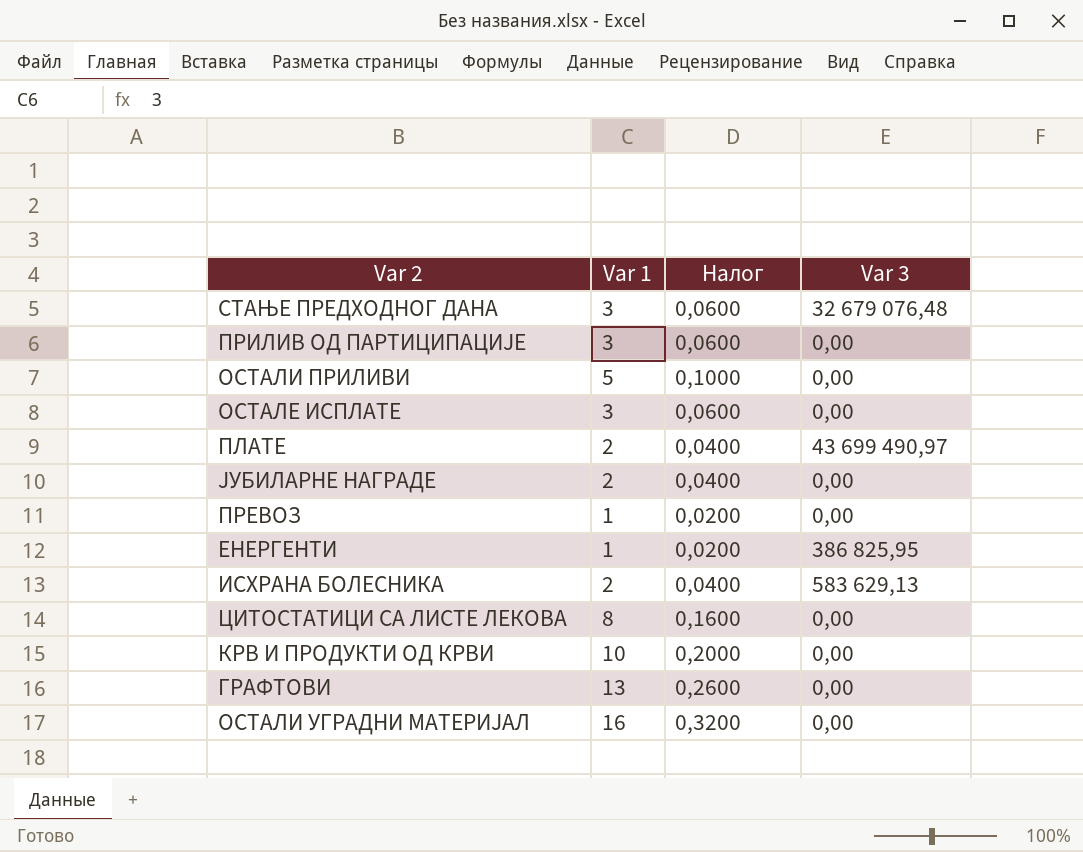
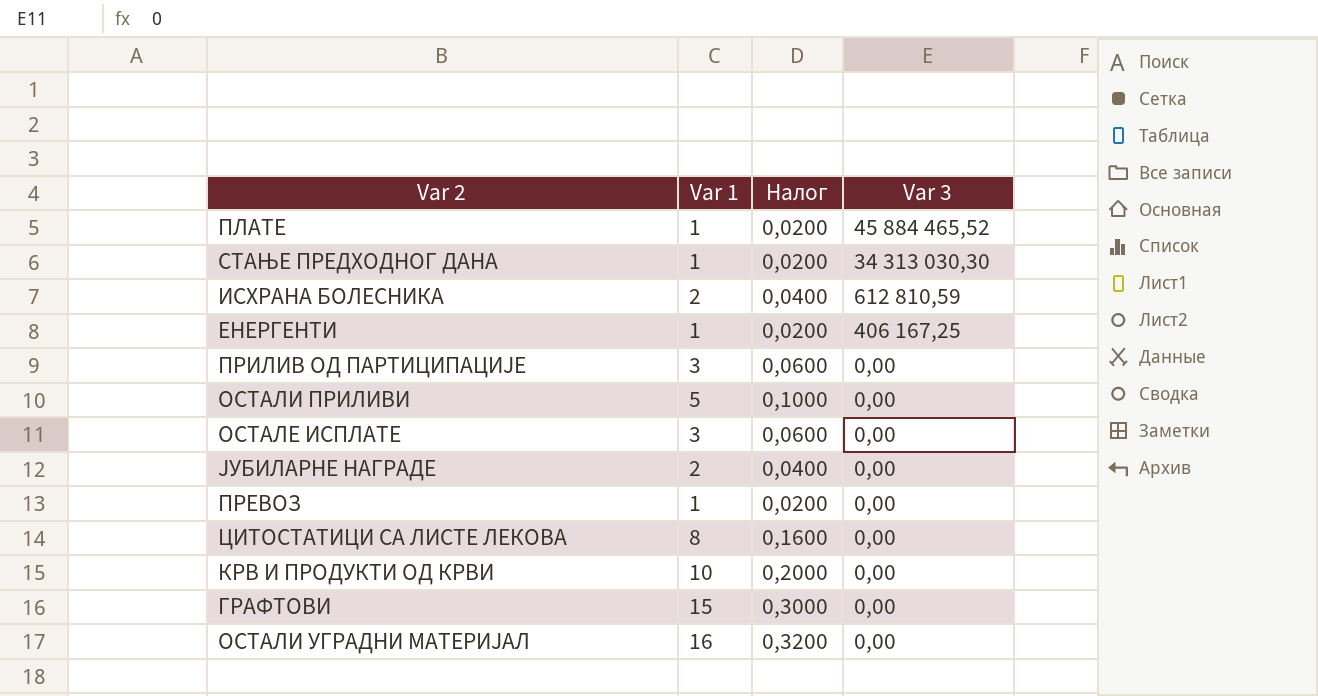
row order: none -> Var 3 descending
ПЛАТЕ | Var 1: 2 -> 1
ПЛАТЕ | Налог: 0,0400 -> 0,0200
ПЛАТЕ | Var 3: 43 699 490,97 -> 45 884 465,52
СТАЊЕ ПРЕДХОДНОГ ДАНА | Var 1: 3 -> 1
СТАЊЕ ПРЕДХОДНОГ ДАНА | Налог: 0,0600 -> 0,0200
СТАЊЕ ПРЕДХОДНОГ ДАНА | Var 3: 32 679 076,48 -> 34 313 030,30
ИСХРАНА БОЛЕСНИКА | Var 3: 583 629,13 -> 612 810,59
ЕНЕРГЕНТИ | Var 3: 386 825,95 -> 406 167,25
ГРАФТОВИ | Var 1: 13 -> 15
ГРАФТОВИ | Налог: 0,2600 -> 0,3000

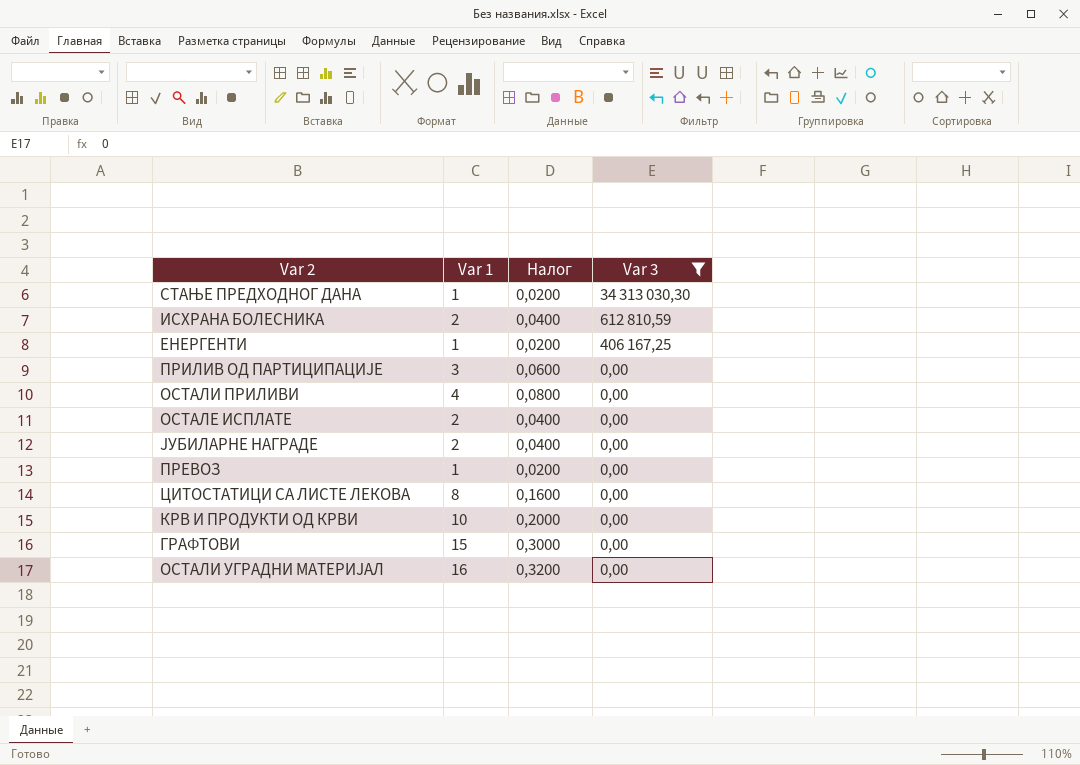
filter: none -> Var 3 != 45 884 465,52
ОСТАЛИ ПРИЛИВИ | Var 1: 5 -> 4
ОСТАЛИ ПРИЛИВИ | Налог: 0,1000 -> 0,0800
ОСТАЛЕ ИСПЛАТЕ | Var 1: 3 -> 2
ОСТАЛЕ ИСПЛАТЕ | Налог: 0,0600 -> 0,0400

